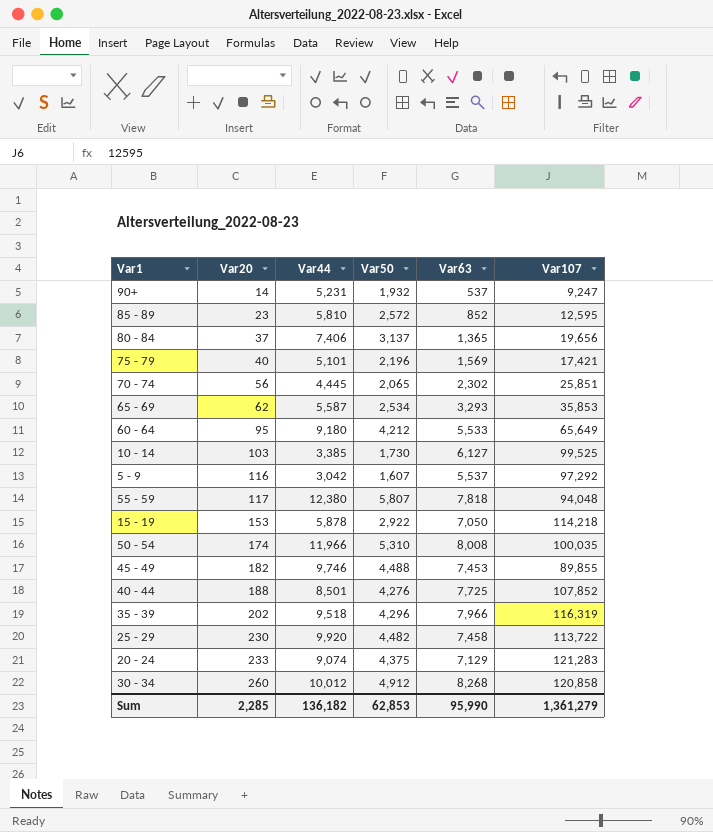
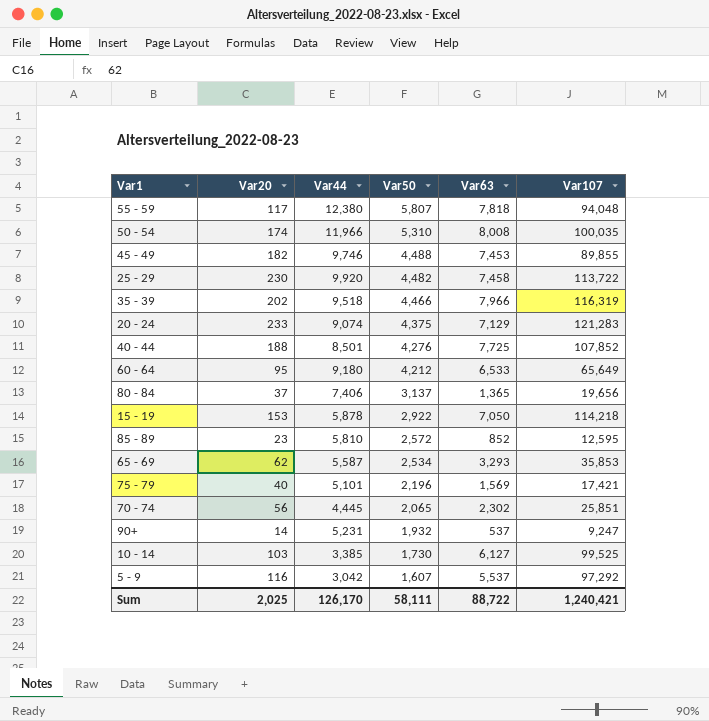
row order: Var20 ascending -> Var50 descending
row 30 - 34: 260 | 10,012 | 4,912 | 8,268 | 120,858 -> none
35 - 39 | Var50: 4,296 -> 4,466
60 - 64 | Var63: 5,533 -> 6,533
Sum | Var20: 2,285 -> 2,025
Sum | Var44: 136,182 -> 126,170
Sum | Var50: 62,853 -> 58,111
Sum | Var63: 95,990 -> 88,722
Sum | Var107: 1,361,279 -> 1,240,421

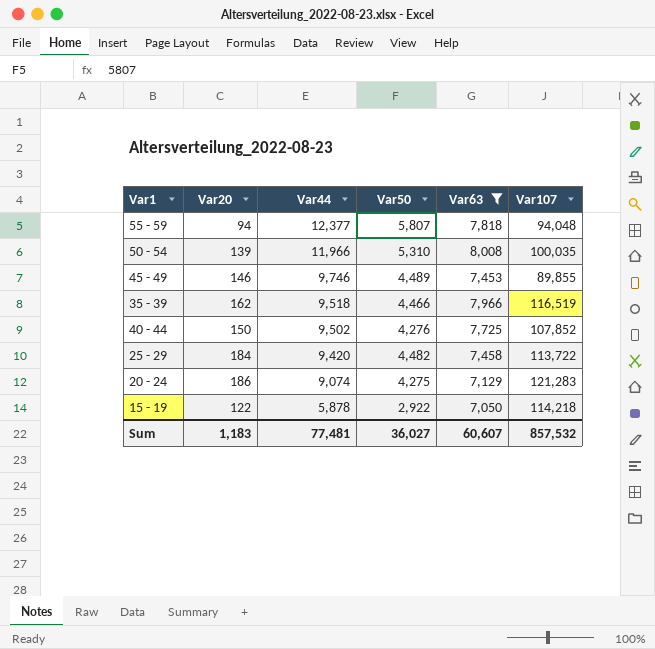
filter: none -> Var63 >= 7,050
row order: Var50 descending -> Var44 descending
55 - 59 | Var20: 117 -> 94
55 - 59 | Var44: 12,380 -> 12,377
50 - 54 | Var20: 174 -> 139
45 - 49 | Var20: 182 -> 146
45 - 49 | Var50: 4,488 -> 4,489
35 - 39 | Var20: 202 -> 162
35 - 39 | Var107: 116,319 -> 116,519
40 - 44 | Var20: 188 -> 150
40 - 44 | Var44: 8,501 -> 9,502
25 - 29 | Var20: 230 -> 184
25 - 29 | Var44: 9,920 -> 9,420
20 - 24 | Var20: 233 -> 186
20 - 24 | Var50: 4,375 -> 4,275
15 - 19 | Var20: 153 -> 122
Sum | Var20: 2,025 -> 1,183
Sum | Var44: 126,170 -> 77,481
Sum | Var50: 58,111 -> 36,027
Sum | Var63: 88,722 -> 60,607
Sum | Var107: 1,240,421 -> 857,532

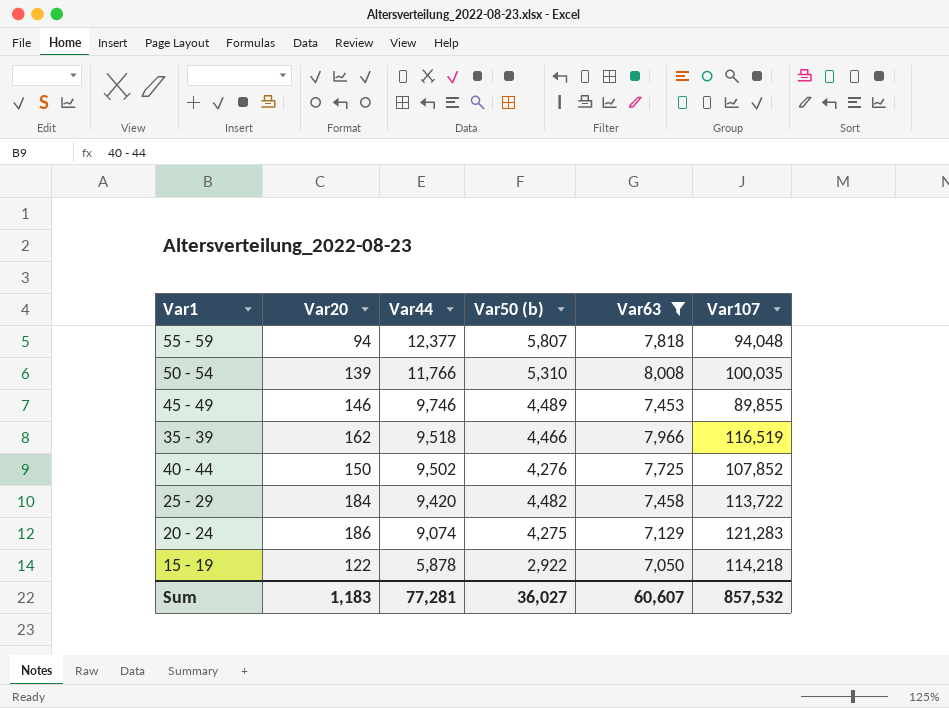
column name: Var50 -> Var50 (b)
50 - 54 | Var44: 11,966 -> 11,766
Sum | Var44: 77,481 -> 77,281

